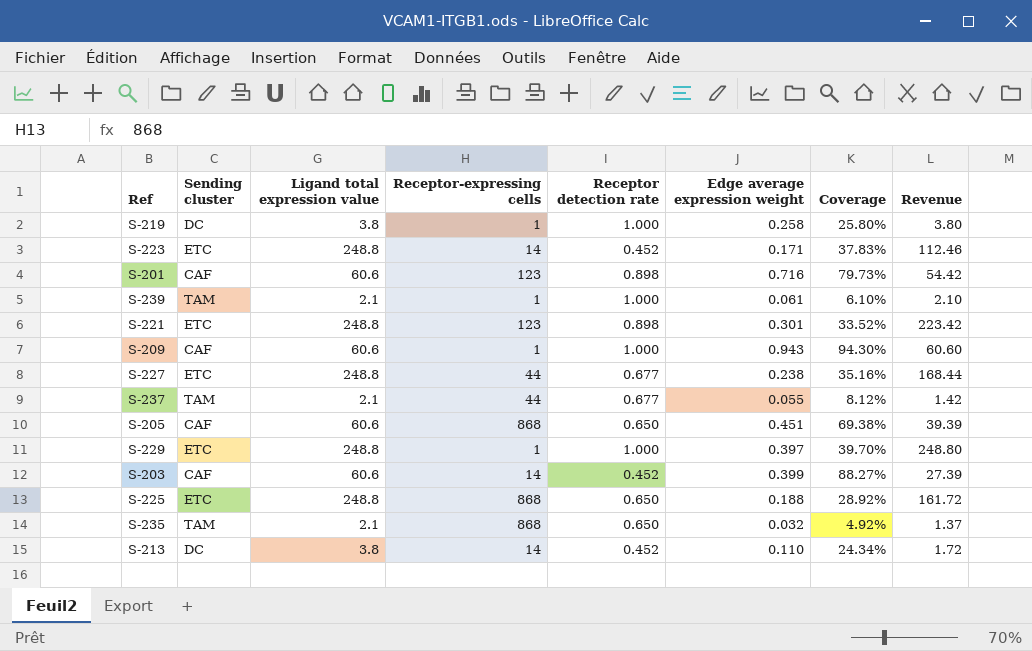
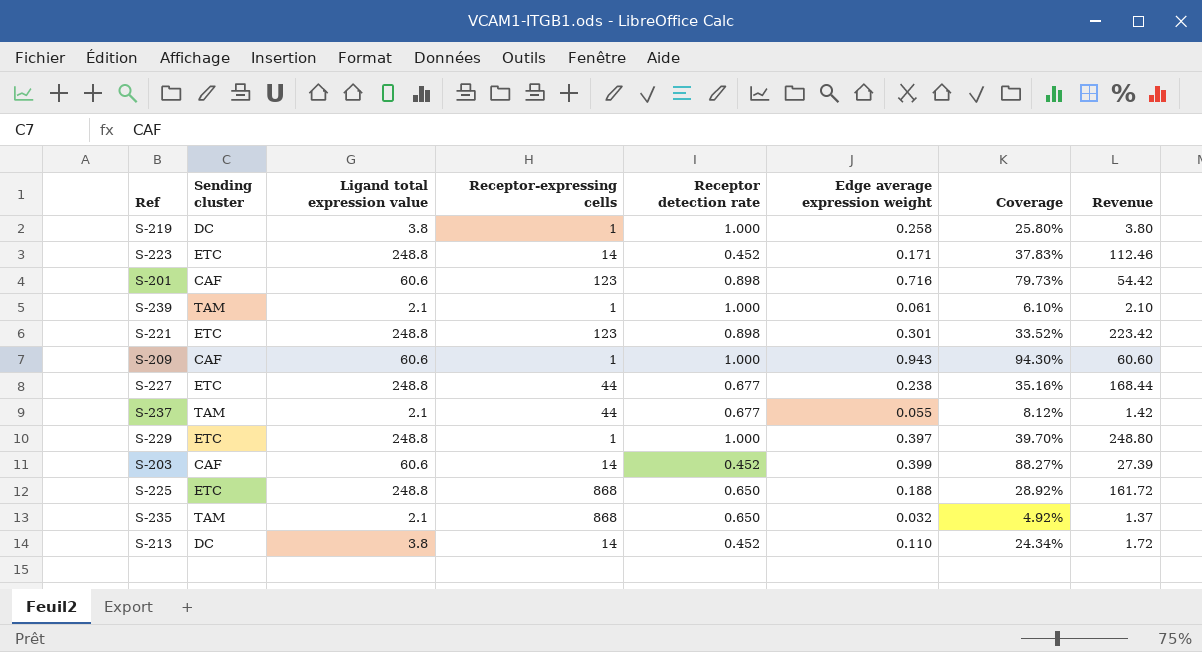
row S-205: CAF | 60.6 | 868 | 0.650 | 0.451 | 69.38% | 39.39 -> none

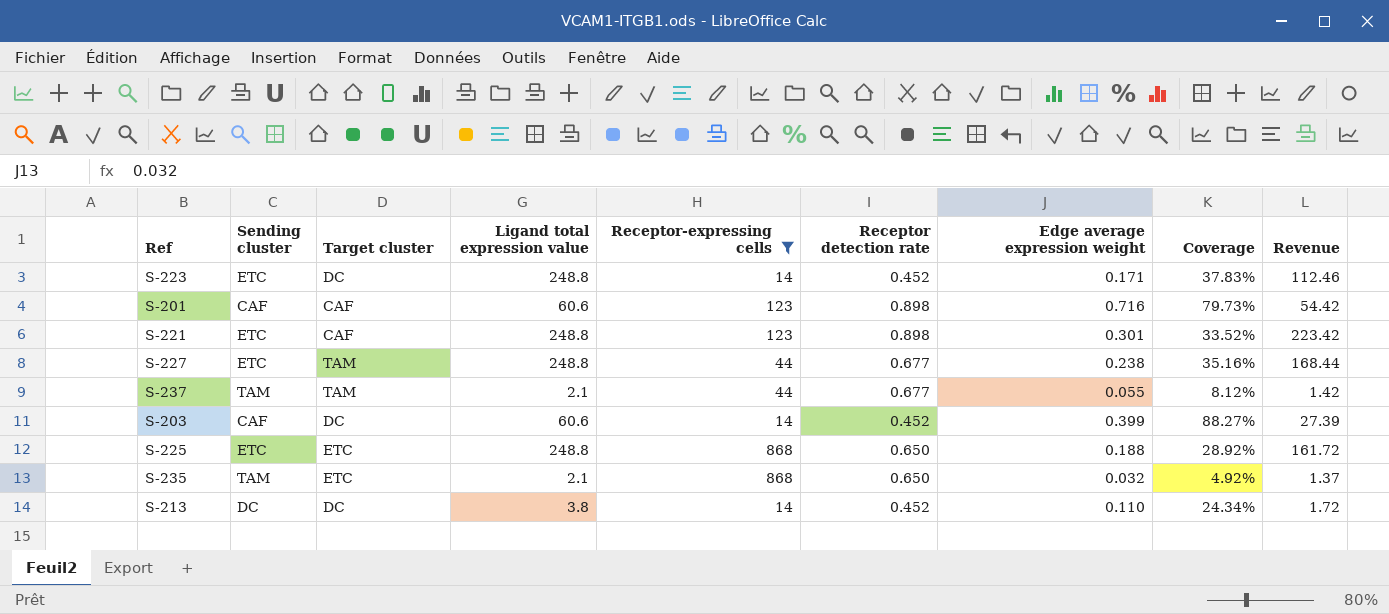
filter: none -> Receptor-expressing cells != 1
column Target cluster | position: none -> 3

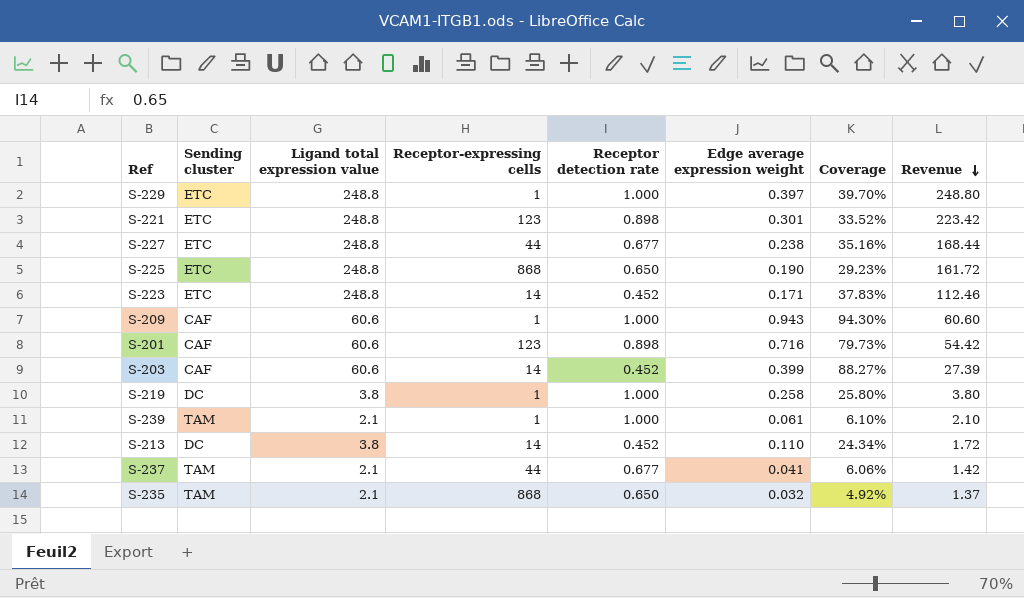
filter: Receptor-expressing cells != 1 -> none
row order: none -> Revenue descending
column Target cluster | position: 3 -> none
S-225 | Edge average expression weight: 0.188 -> 0.190
S-225 | Coverage: 28.92% -> 29.23%
S-237 | Edge average expression weight: 0.055 -> 0.041
S-237 | Coverage: 8.12% -> 6.06%

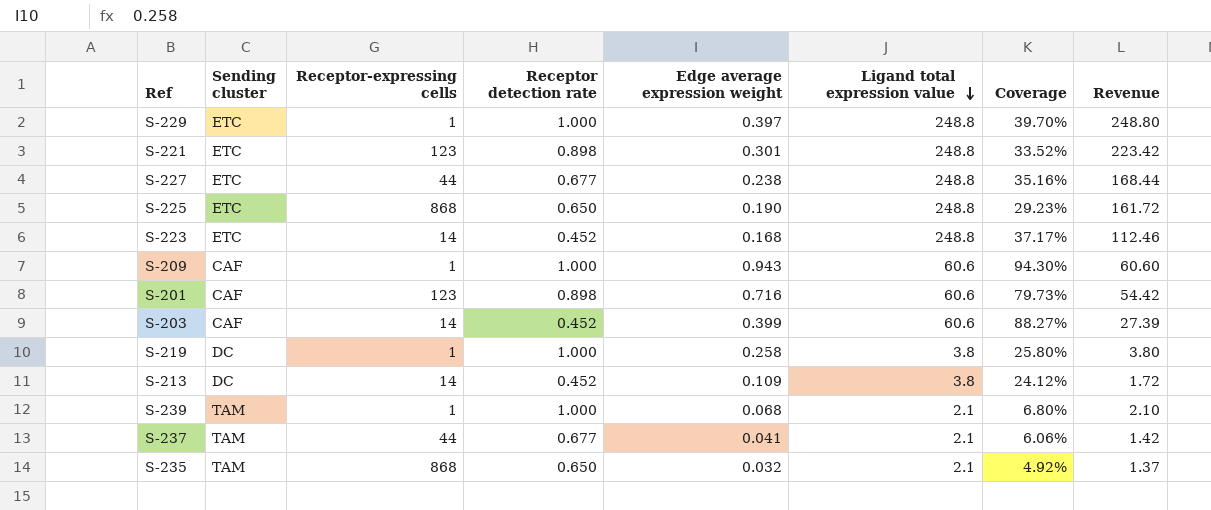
row order: Revenue descending -> Ligand total expression value descending
column Ligand total expression value | position: 3 -> 6
S-223 | Edge average expression weight: 0.171 -> 0.168
S-223 | Coverage: 37.83% -> 37.17%
S-213 | Edge average expression weight: 0.110 -> 0.109
S-213 | Coverage: 24.34% -> 24.12%
S-239 | Edge average expression weight: 0.061 -> 0.068
S-239 | Coverage: 6.10% -> 6.80%

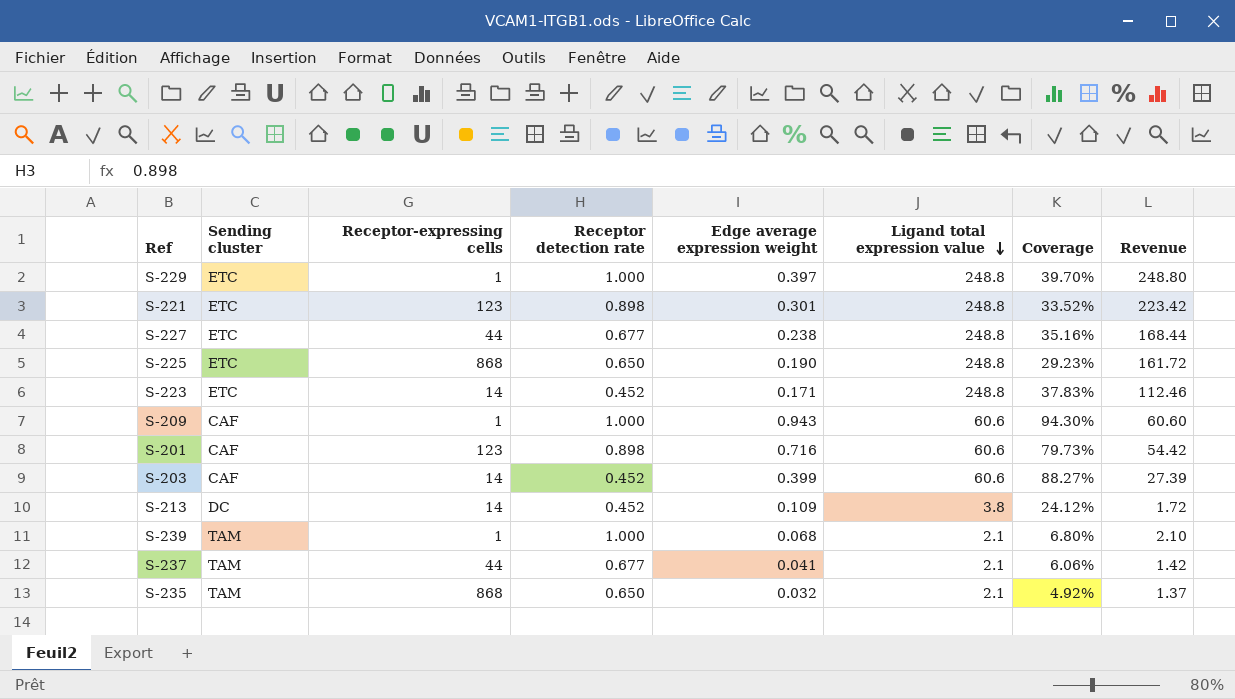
row S-219: DC | 1 | 1.000 | 0.258 | 3.8 | 25.80% | 3.80 -> none
S-223 | Edge average expression weight: 0.168 -> 0.171
S-223 | Coverage: 37.17% -> 37.83%

